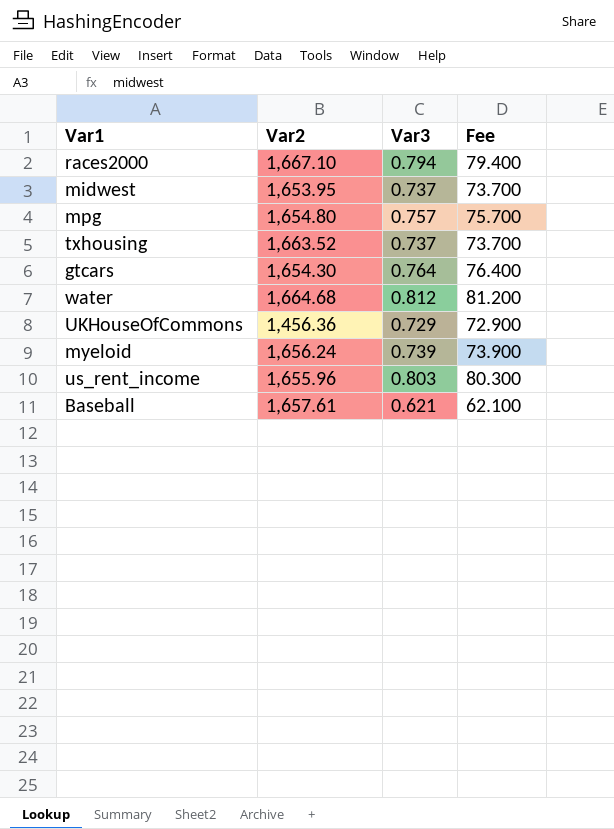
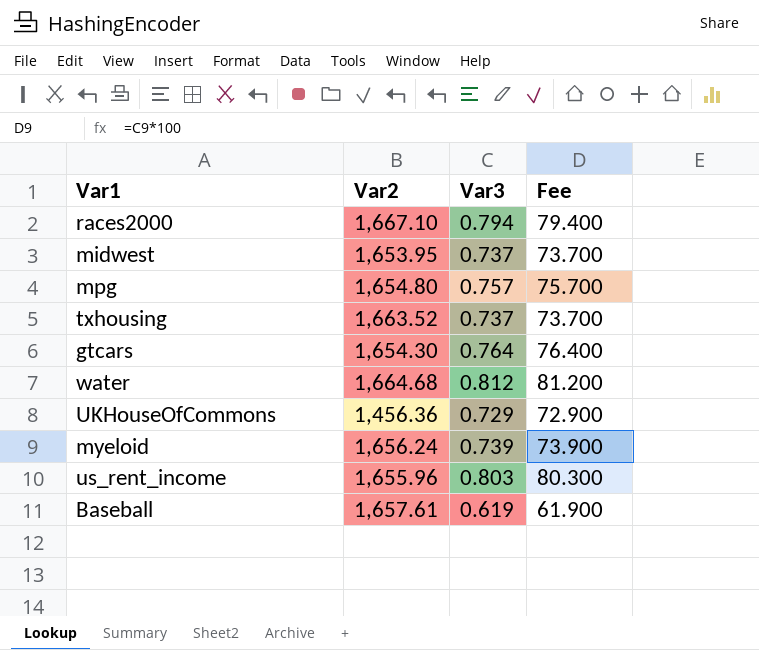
Baseball | Var3: 0.621 -> 0.619
Baseball | Fee: 62.100 -> 61.900

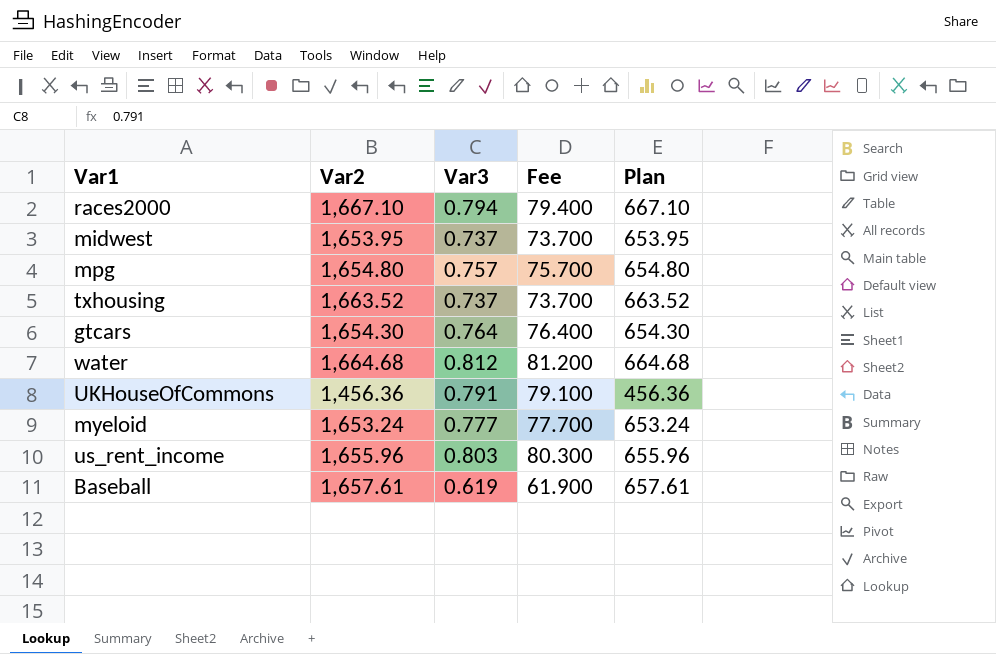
column Plan | formula: none -> [Var2] - 1000
UKHouseOfCommons | Var3: 0.729 -> 0.791
UKHouseOfCommons | Fee: 72.900 -> 79.100
myeloid | Var2: 1,656.24 -> 1,653.24
myeloid | Var3: 0.739 -> 0.777
myeloid | Fee: 73.900 -> 77.700

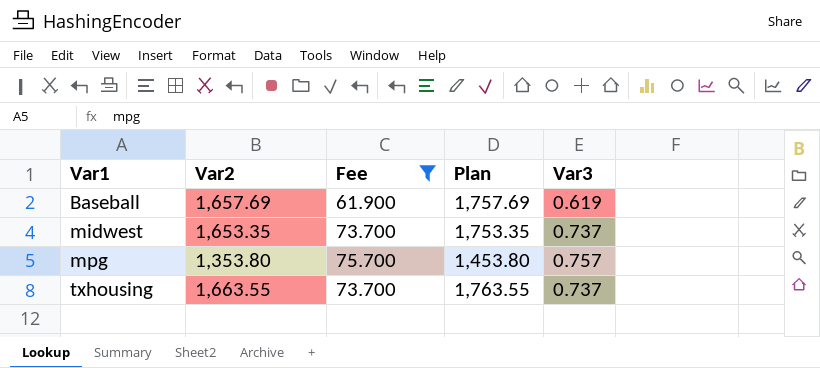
filter: none -> Fee <= 75.700
row order: none -> Var1 ascending
column Plan | formula: [Var2] - 1000 -> [Var2] + 100
column Var3 | position: 3 -> 5
Baseball | Var2: 1,657.61 -> 1,657.69
midwest | Var2: 1,653.95 -> 1,653.35
mpg | Var2: 1,654.80 -> 1,353.80
txhousing | Var2: 1,663.52 -> 1,663.55

